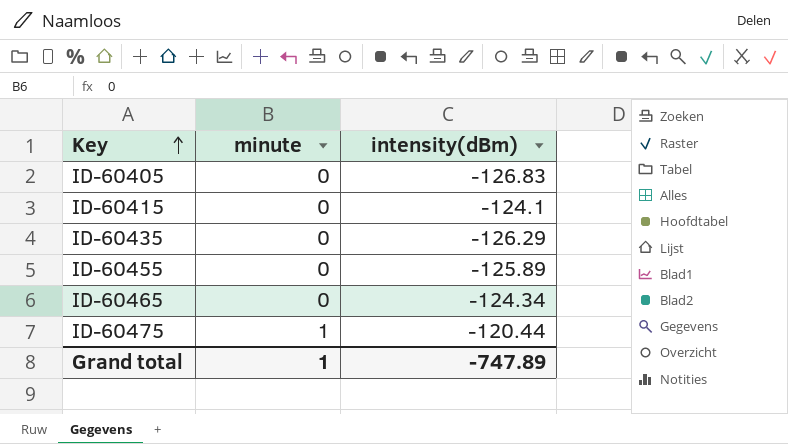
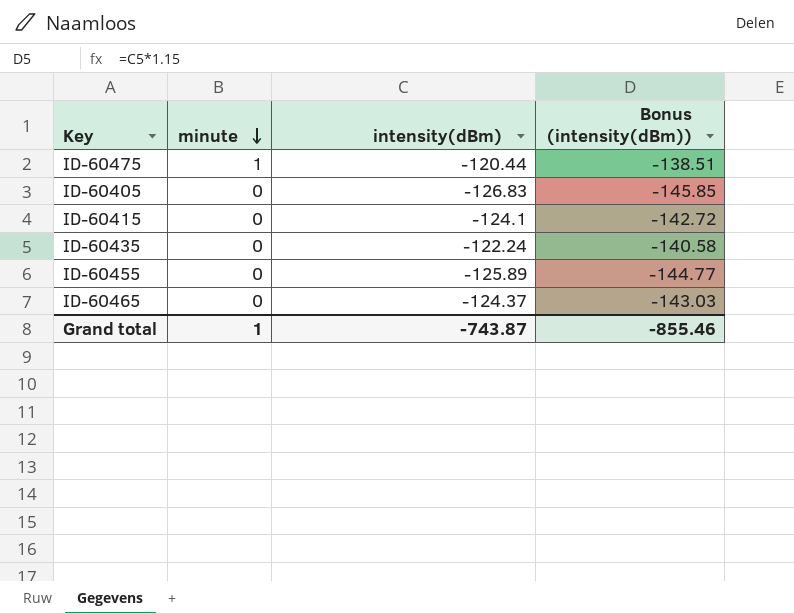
row order: Key ascending -> minute descending
column Bonus (intensity(dBm)) | formula: none -> [intensity(dBm)] * 1.15
ID-60435 | intensity(dBm): -126.29 -> -122.24
ID-60465 | intensity(dBm): -124.34 -> -124.37
Grand total | intensity(dBm): -747.89 -> -743.87

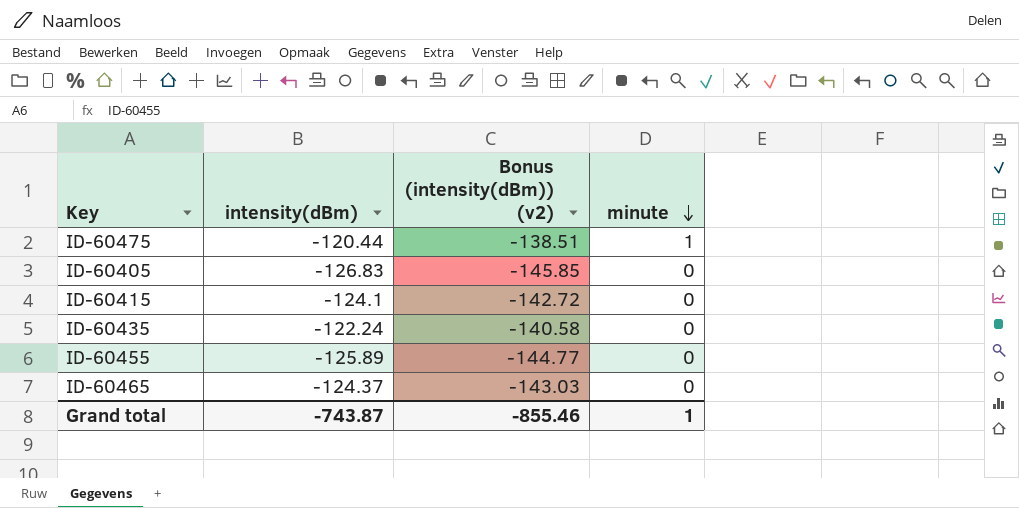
column name: Bonus (intensity(dBm)) -> Bonus (intensity(dBm)) (v2)
column minute | position: 2 -> 4

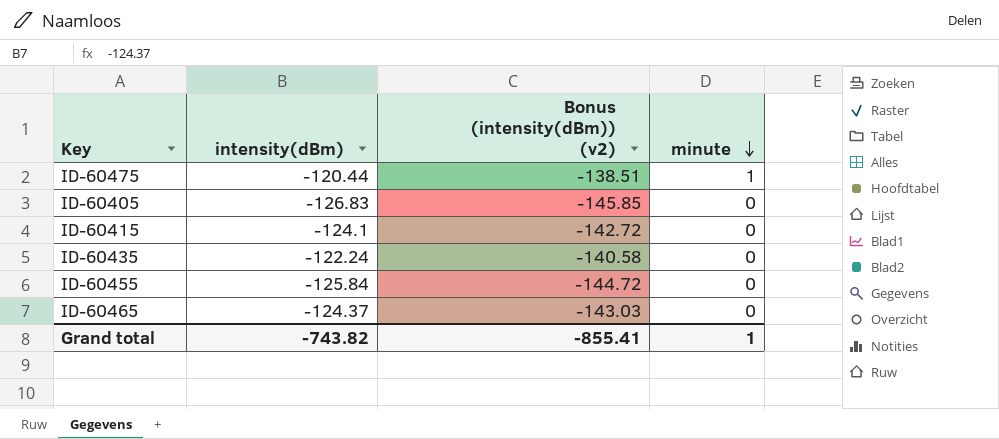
ID-60455 | intensity(dBm): -125.89 -> -125.84
ID-60455 | Bonus (intensity(dBm)) (v2): -144.77 -> -144.72
Grand total | intensity(dBm): -743.87 -> -743.82
Grand total | Bonus (intensity(dBm)) (v2): -855.46 -> -855.41

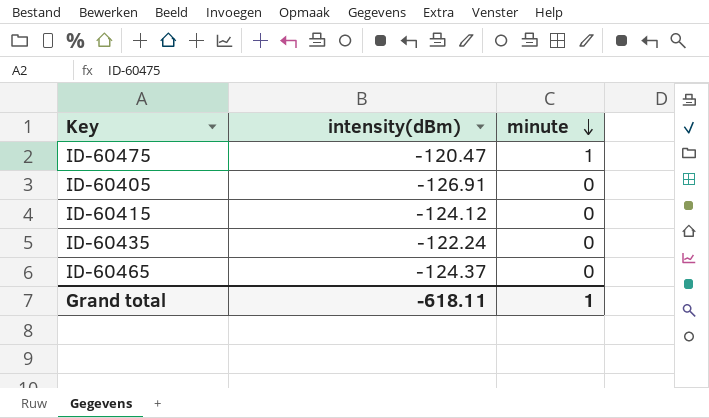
column Bonus (intensity(dBm)) (v2) | formula: [intensity(dBm)] * 1.15 -> none
row ID-60455: -125.84 | -144.72 | 0 -> none
ID-60475 | intensity(dBm): -120.44 -> -120.47
ID-60405 | intensity(dBm): -126.83 -> -126.91
ID-60415 | intensity(dBm): -124.1 -> -124.12
Grand total | intensity(dBm): -743.82 -> -618.11

